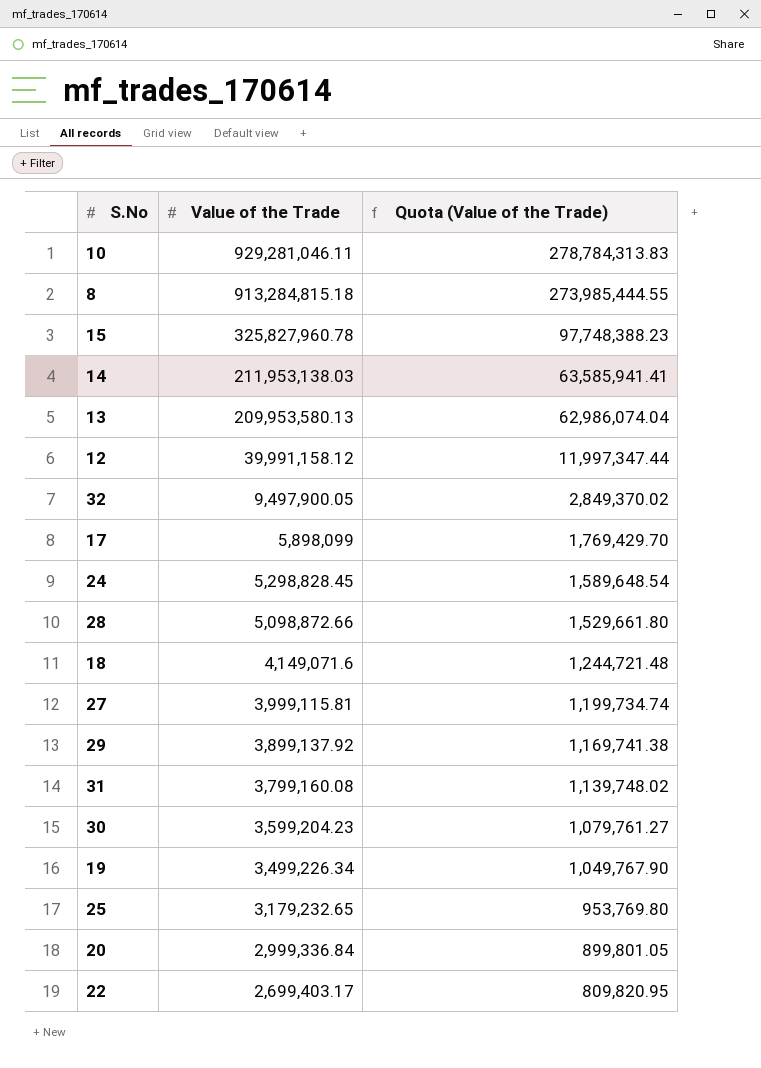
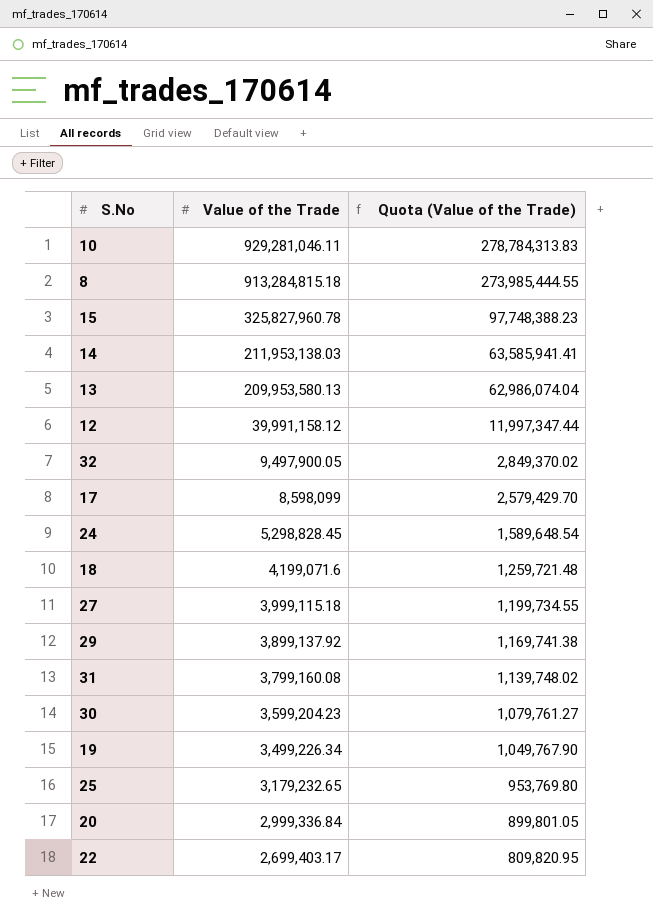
row 28: 5,098,872.66 | 1,529,661.80 -> none
17 | Value of the Trade: 5,898,099 -> 8,598,099
17 | Quota (Value of the Trade): 1,769,429.70 -> 2,579,429.70
18 | Value of the Trade: 4,149,071.6 -> 4,199,071.6
18 | Quota (Value of the Trade): 1,244,721.48 -> 1,259,721.48
27 | Value of the Trade: 3,999,115.81 -> 3,999,115.18
27 | Quota (Value of the Trade): 1,199,734.74 -> 1,199,734.55

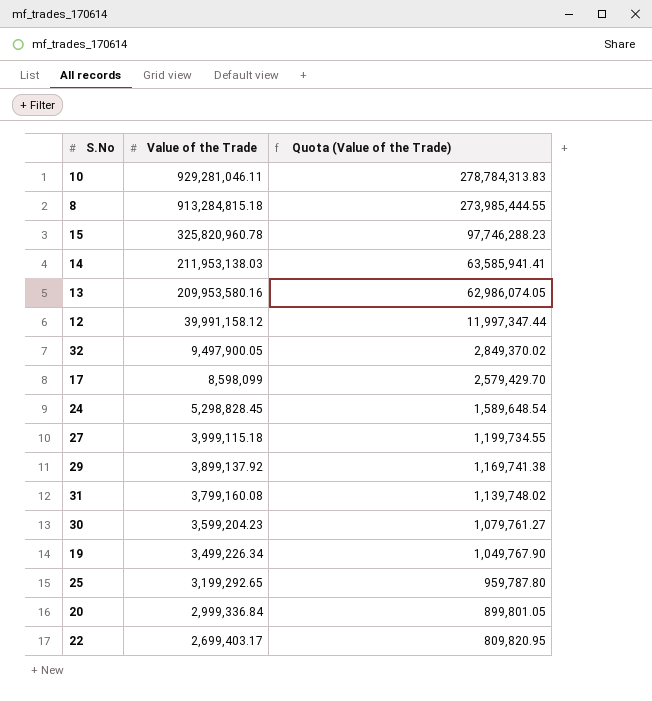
row 18: 4,199,071.6 | 1,259,721.48 -> none
15 | Value of the Trade: 325,827,960.78 -> 325,820,960.78
15 | Quota (Value of the Trade): 97,748,388.23 -> 97,746,288.23
13 | Value of the Trade: 209,953,580.13 -> 209,953,580.16
13 | Quota (Value of the Trade): 62,986,074.04 -> 62,986,074.05
25 | Value of the Trade: 3,179,232.65 -> 3,199,292.65
25 | Quota (Value of the Trade): 953,769.80 -> 959,787.80

